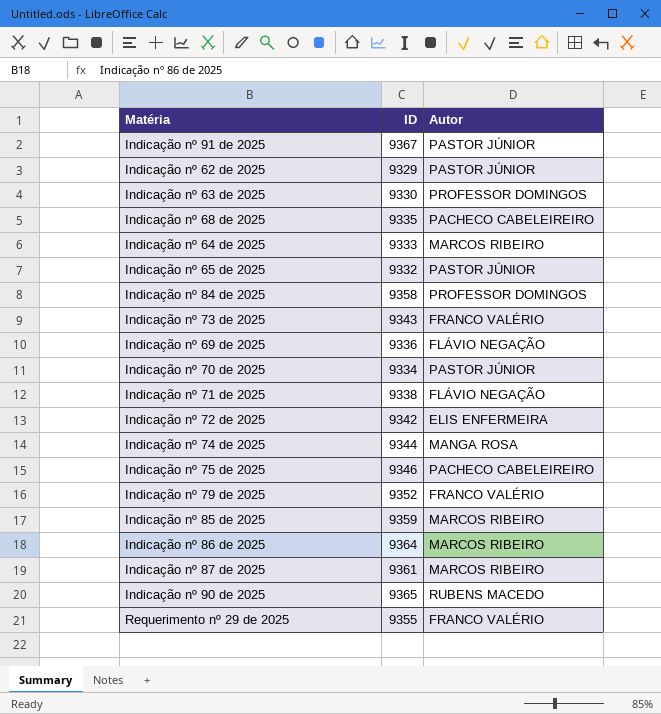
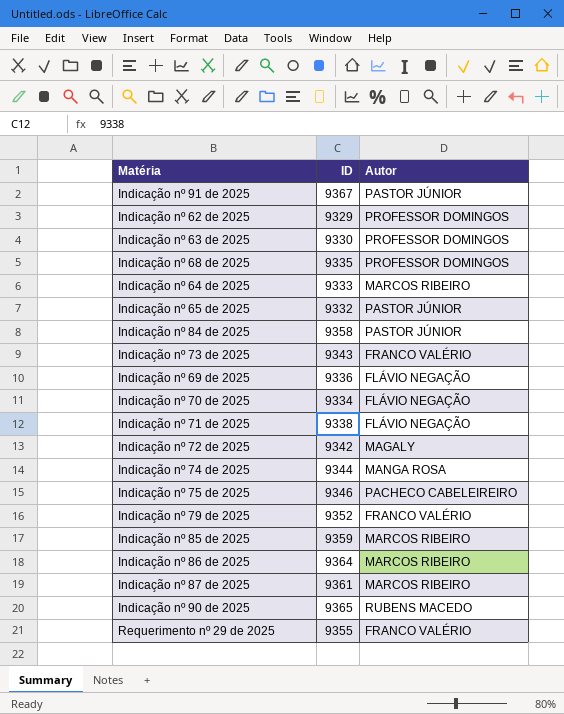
Indicação nº 62 de 2025 | Autor: PASTOR JÚNIOR -> PROFESSOR DOMINGOS
Indicação nº 68 de 2025 | Autor: PACHECO CABELEIREIRO -> PROFESSOR DOMINGOS
Indicação nº 84 de 2025 | Autor: PROFESSOR DOMINGOS -> PASTOR JÚNIOR
Indicação nº 70 de 2025 | Autor: PASTOR JÚNIOR -> FLÁVIO NEGAÇÃO
Indicação nº 72 de 2025 | Autor: ELIS ENFERMEIRA -> MAGALY

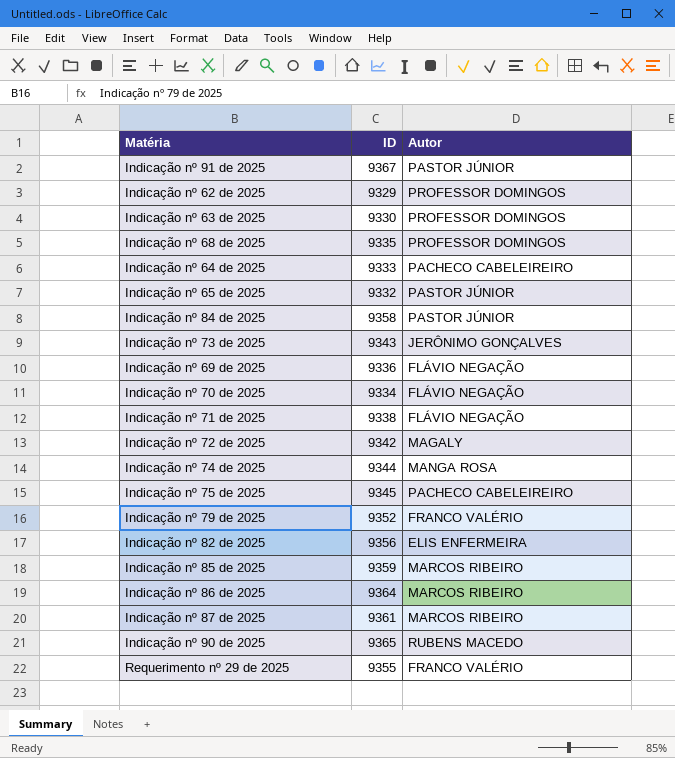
Indicação nº 64 de 2025 | Autor: MARCOS RIBEIRO -> PACHECO CABELEIREIRO
Indicação nº 73 de 2025 | Autor: FRANCO VALÉRIO -> JERÔNIMO GONÇALVES
Indicação nº 75 de 2025 | ID: 9346 -> 9345
row Indicação nº 82 de 2025: none -> 9356 | ELIS ENFERMEIRA

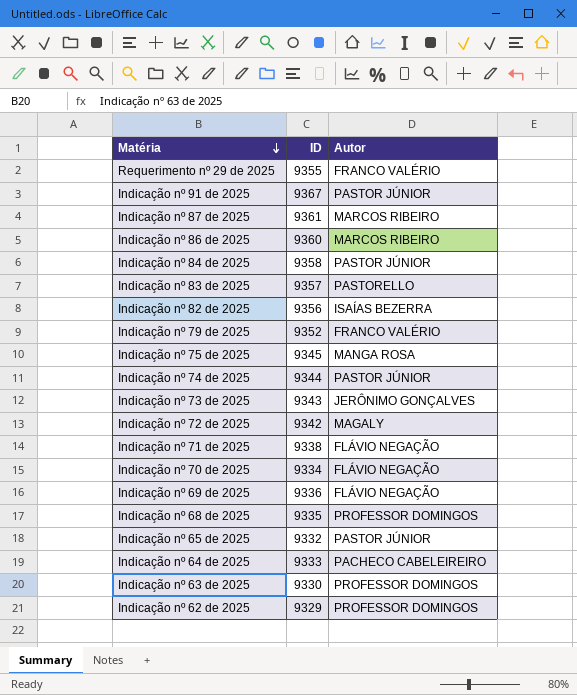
row order: none -> Matéria descending
row Indicação nº 85 de 2025: 9359 | MARCOS RIBEIRO -> none
row Indicação nº 90 de 2025: 9365 | RUBENS MACEDO -> none
Indicação nº 86 de 2025 | ID: 9364 -> 9360
row Indicação nº 83 de 2025: none -> 9357 | PASTORELLO
Indicação nº 82 de 2025 | Autor: ELIS ENFERMEIRA -> ISAÍAS BEZERRA
Indicação nº 75 de 2025 | Autor: PACHECO CABELEIREIRO -> MANGA ROSA
Indicação nº 74 de 2025 | Autor: MANGA ROSA -> PASTOR JÚNIOR

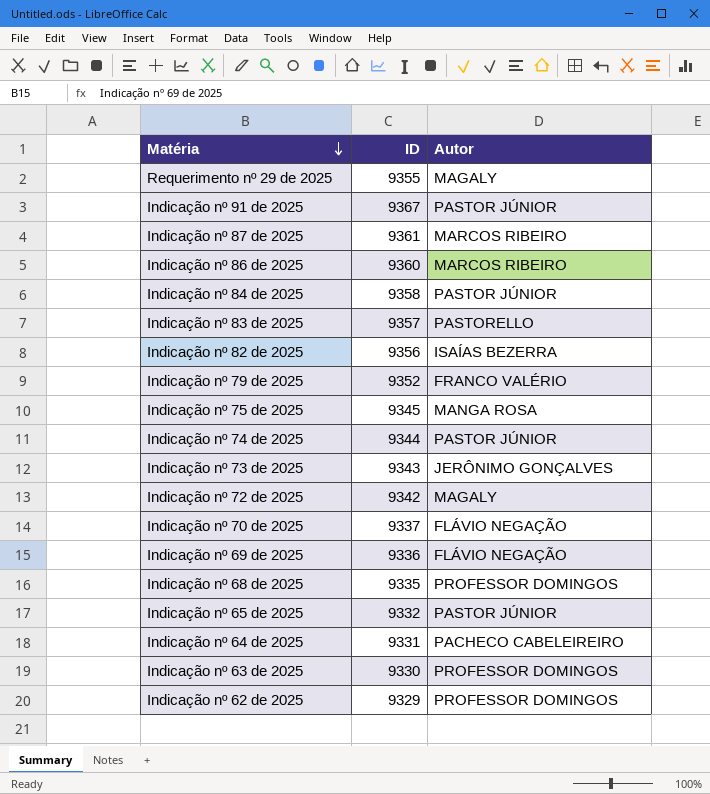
row Indicação nº 71 de 2025: 9338 | FLÁVIO NEGAÇÃO -> none
Requerimento nº 29 de 2025 | Autor: FRANCO VALÉRIO -> MAGALY
Indicação nº 70 de 2025 | ID: 9334 -> 9337
Indicação nº 64 de 2025 | ID: 9333 -> 9331

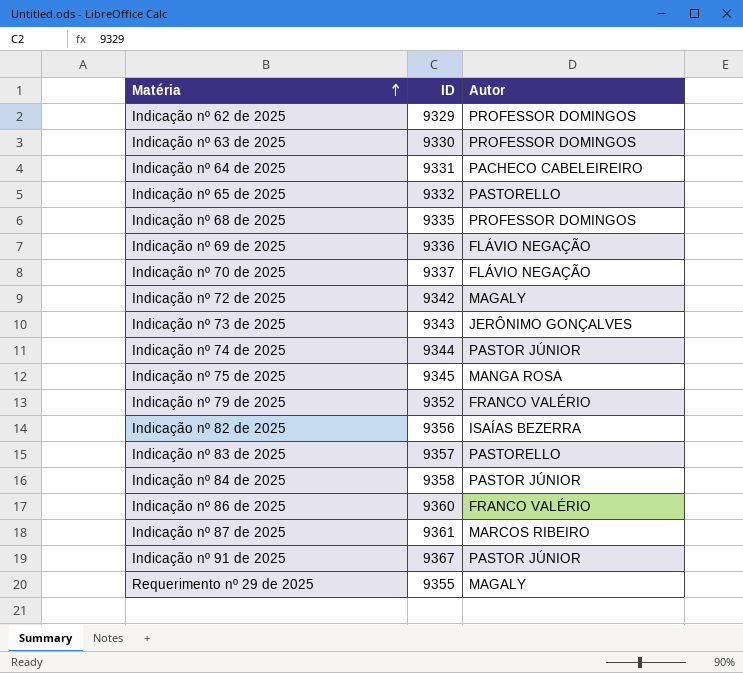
row order: Matéria descending -> Matéria ascending
Indicação nº 65 de 2025 | Autor: PASTOR JÚNIOR -> PASTORELLO
Indicação nº 86 de 2025 | Autor: MARCOS RIBEIRO -> FRANCO VALÉRIO

